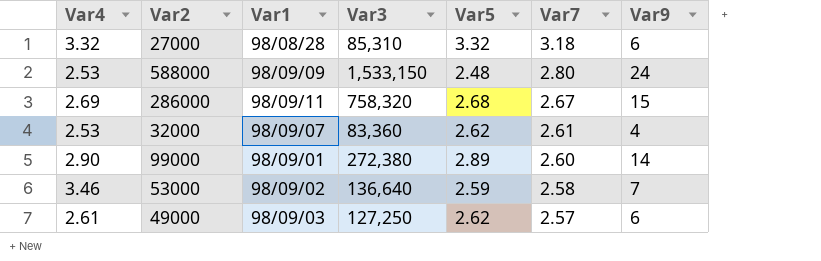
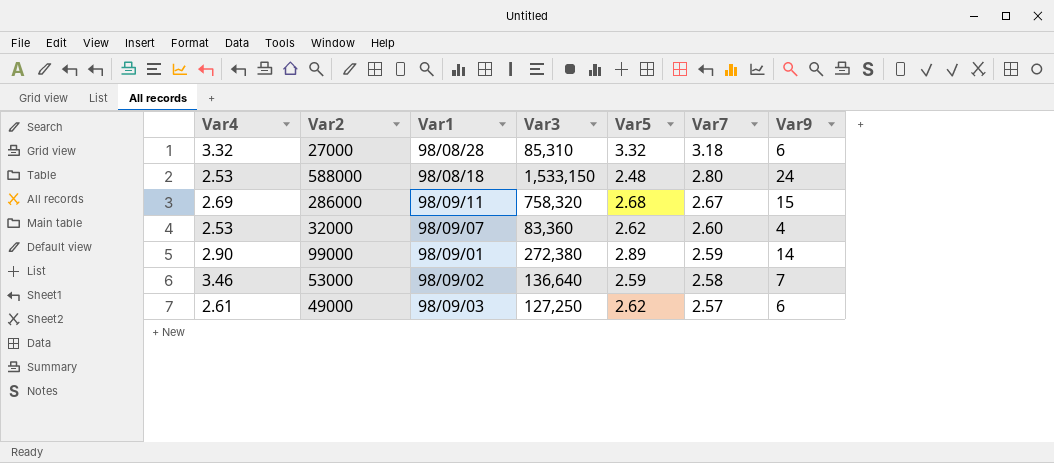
588000 | Var1: 98/09/09 -> 98/08/18
32000 | Var7: 2.61 -> 2.60
99000 | Var7: 2.60 -> 2.59

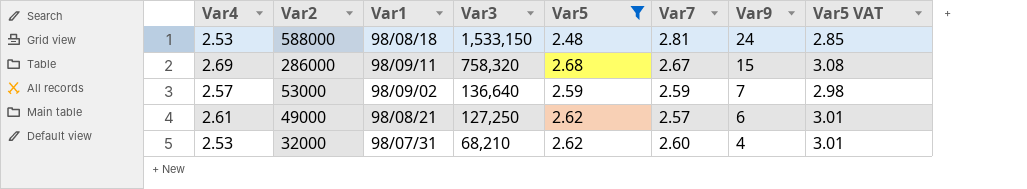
filter: none -> Var5 <= 2.68
row order: Var7 descending -> Var2 descending
column Var5 VAT | formula: none -> [Var5] * 1.15
588000 | Var7: 2.80 -> 2.81
53000 | Var4: 3.46 -> 2.57
53000 | Var7: 2.58 -> 2.59
49000 | Var1: 98/09/03 -> 98/08/21
32000 | Var1: 98/09/07 -> 98/07/31
32000 | Var3: 83,360 -> 68,210

